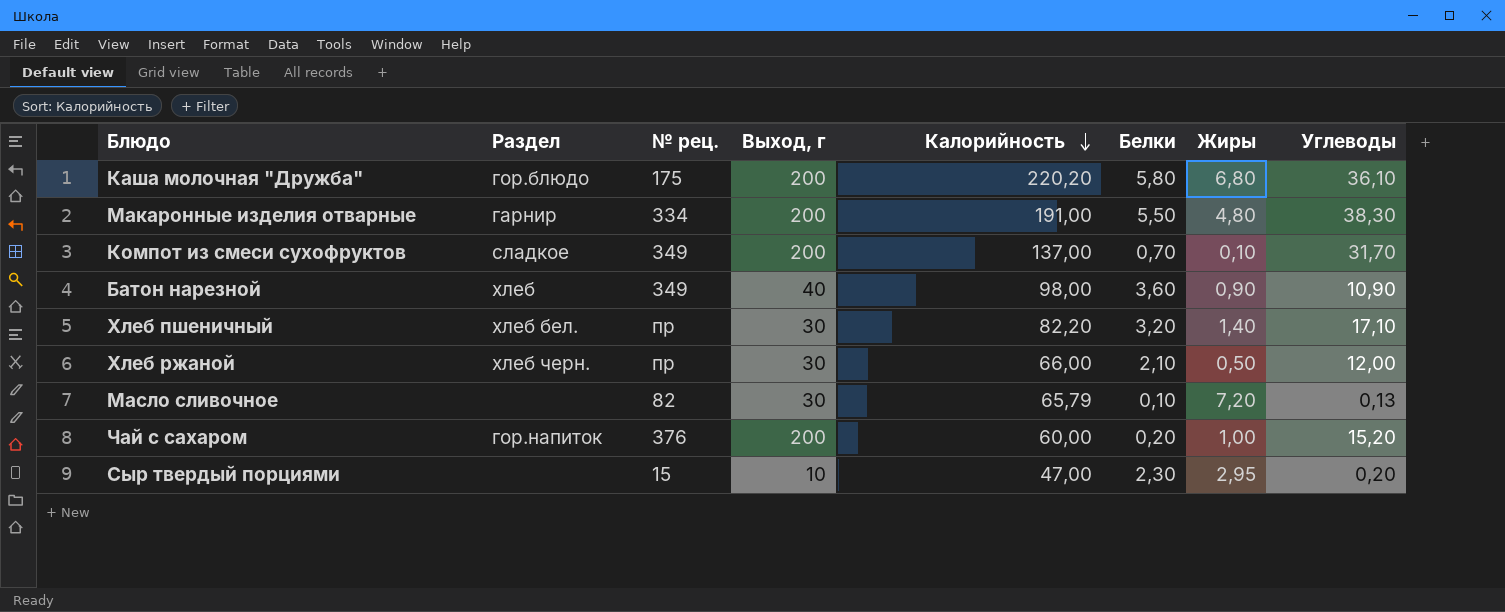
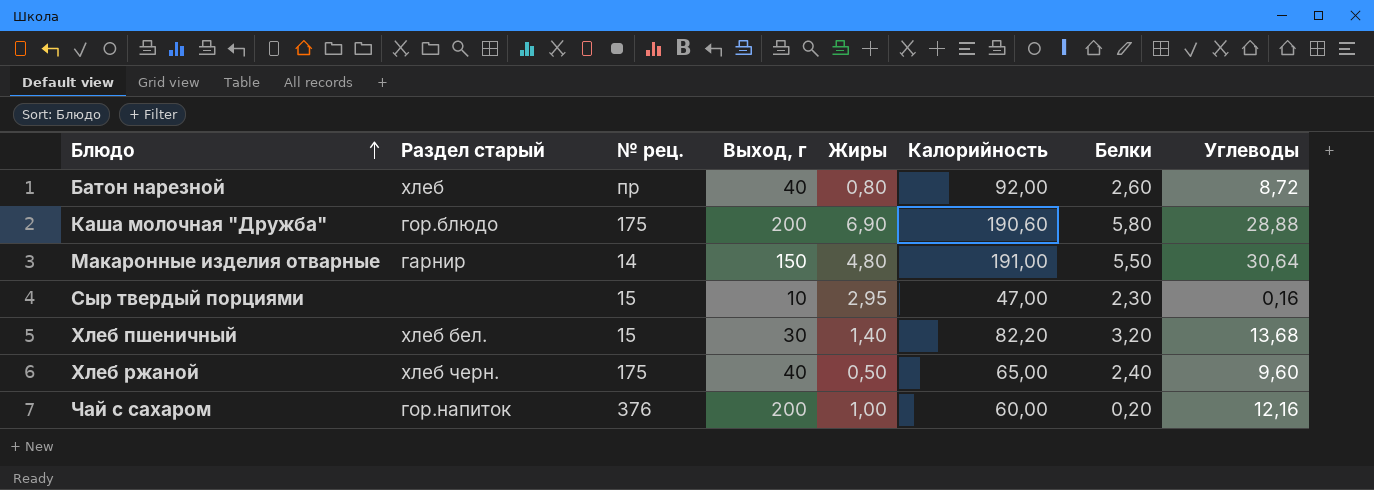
row order: Калорийность descending -> Блюдо ascending
column name: Раздел -> Раздел старый
column Жиры | position: 7 -> 5
row Компот из смеси сухофруктов: сладкое | 349 | 200 | 137,00 | 0,70 | 0,10 | 31,70 -> none
row Масло сливочное: none | 82 | 30 | 65,79 | 0,10 | 7,20 | 0,13 -> none
Батон нарезной | № рец.: 349 -> пр
Батон нарезной | Жиры: 0,90 -> 0,80
Батон нарезной | Калорийность: 98,00 -> 92,00
Батон нарезной | Белки: 3,60 -> 2,60
Батон нарезной | Углеводы: 10,90 -> 8,72
Каша молочная "Дружба" | Жиры: 6,80 -> 6,90
Каша молочная "Дружба" | Калорийность: 220,20 -> 190,60
Каша молочная "Дружба" | Углеводы: 36,10 -> 28,88
Макаронные изделия отварные | № рец.: 334 -> 14
Макаронные изделия отварные | Выход, г: 200 -> 150
Макаронные изделия отварные | Углеводы: 38,30 -> 30,64
Сыр твердый порциями | Углеводы: 0,20 -> 0,16
Хлеб пшеничный | № рец.: пр -> 15
Хлеб пшеничный | Углеводы: 17,10 -> 13,68
Хлеб ржаной | № рец.: пр -> 175
Хлеб ржаной | Выход, г: 30 -> 40
Хлеб ржаной | Калорийность: 66,00 -> 65,00
Хлеб ржаной | Белки: 2,10 -> 2,40
Хлеб ржаной | Углеводы: 12,00 -> 9,60
Чай с сахаром | Углеводы: 15,20 -> 12,16

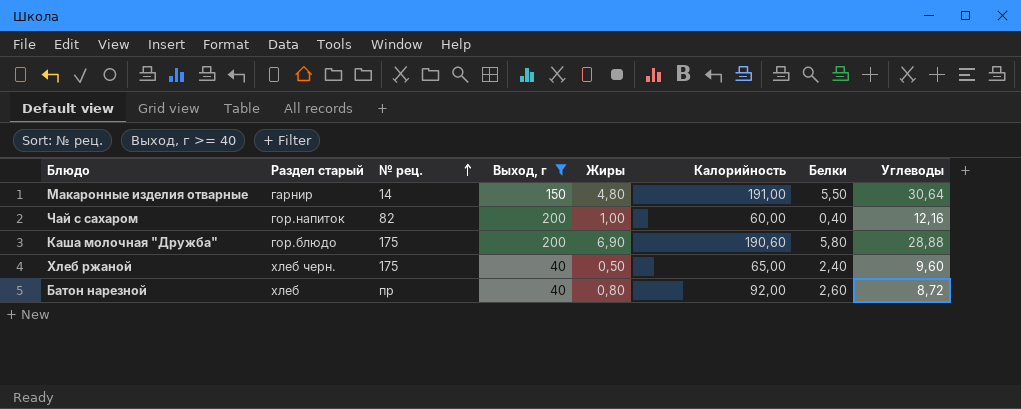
filter: none -> Выход, г >= 40
row order: Блюдо ascending -> № рец. ascending
Чай с сахаром | № рец.: 376 -> 82
Чай с сахаром | Белки: 0,20 -> 0,40

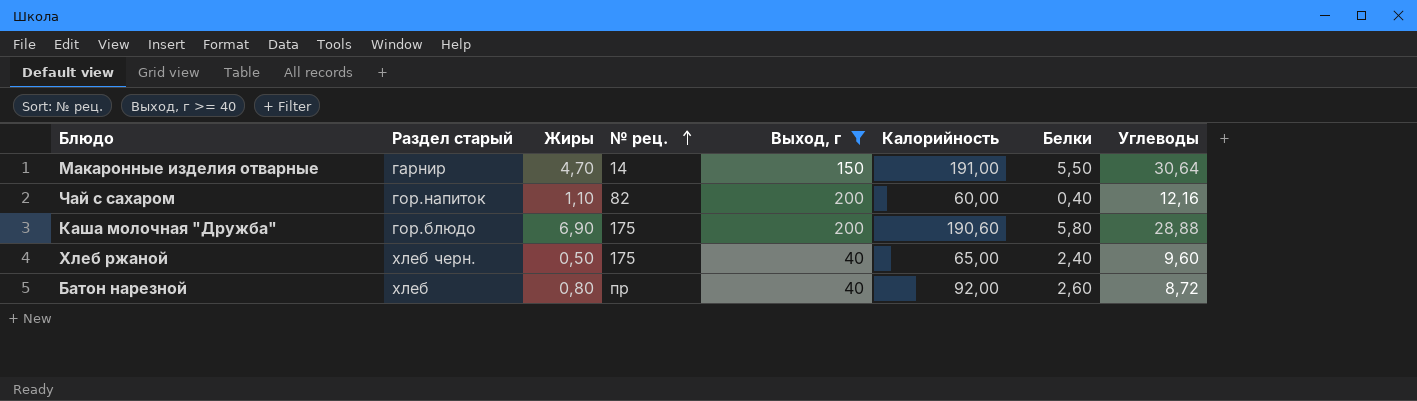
column Жиры | position: 5 -> 3
Макаронные изделия отварные | Жиры: 4,80 -> 4,70
Чай с сахаром | Жиры: 1,00 -> 1,10

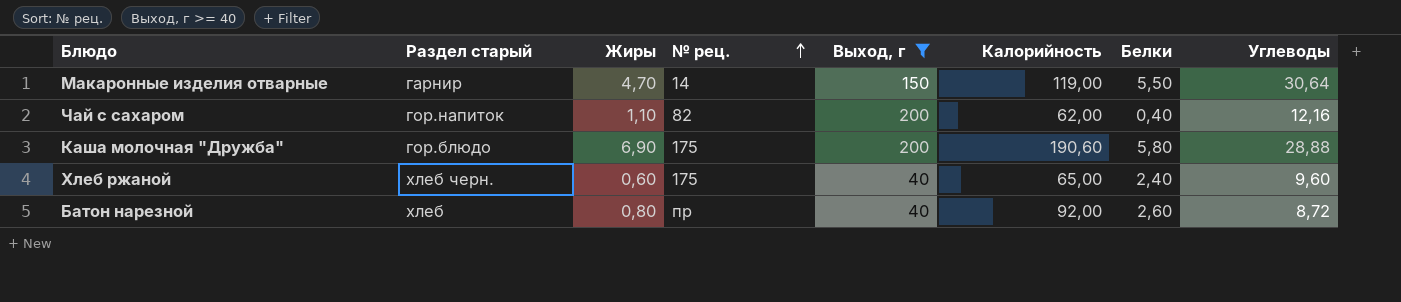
Макаронные изделия отварные | Калорийность: 191,00 -> 119,00
Чай с сахаром | Калорийность: 60,00 -> 62,00
Хлеб ржаной | Жиры: 0,50 -> 0,60

